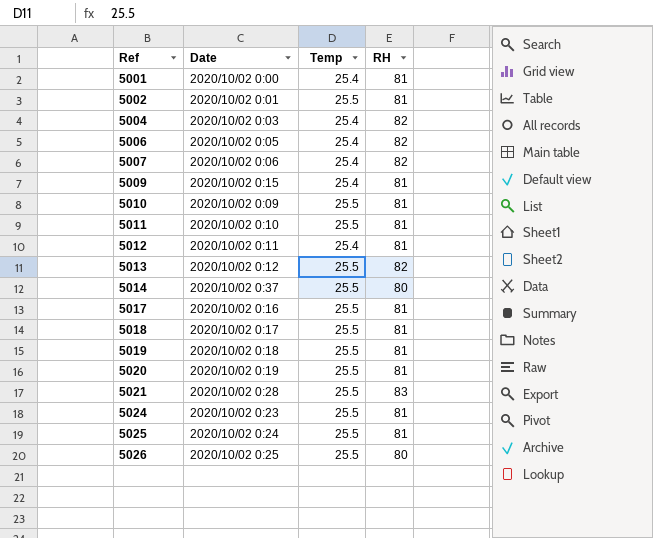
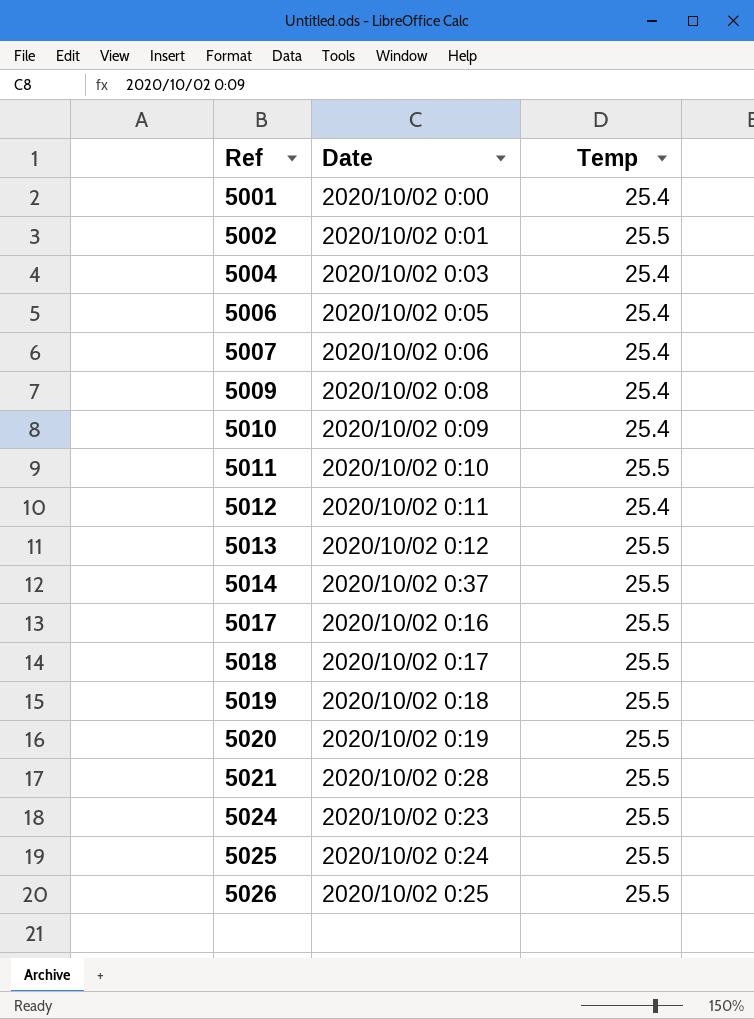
column RH | position: 4 -> none
5009 | Date: 2020/10/02 0:15 -> 2020/10/02 0:08
5010 | Temp: 25.5 -> 25.4

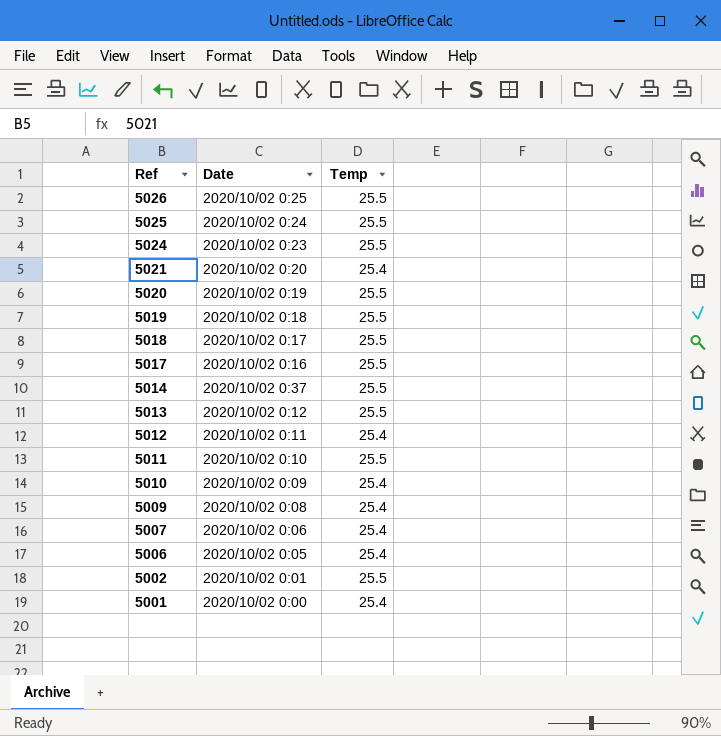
row order: Ref ascending -> Ref descending
row 5004: 2020/10/02 0:03 | 25.4 -> none
5021 | Date: 2020/10/02 0:28 -> 2020/10/02 0:20
5021 | Temp: 25.5 -> 25.4

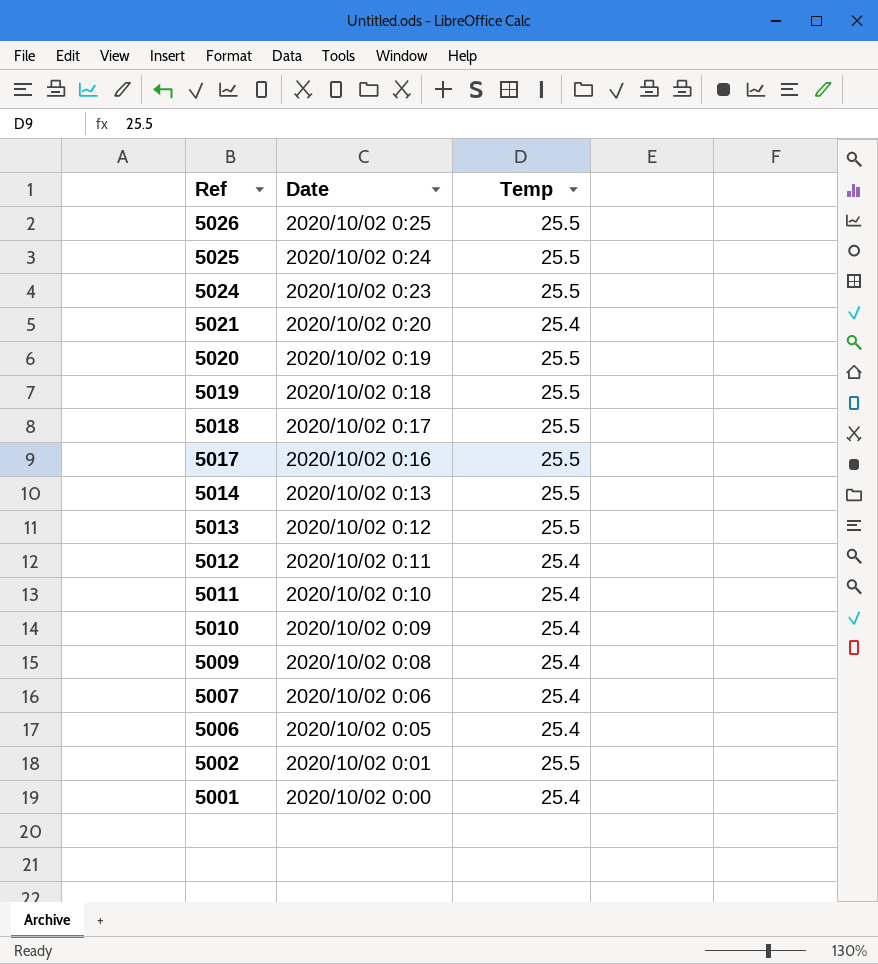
5014 | Date: 2020/10/02 0:37 -> 2020/10/02 0:13
5011 | Temp: 25.5 -> 25.4

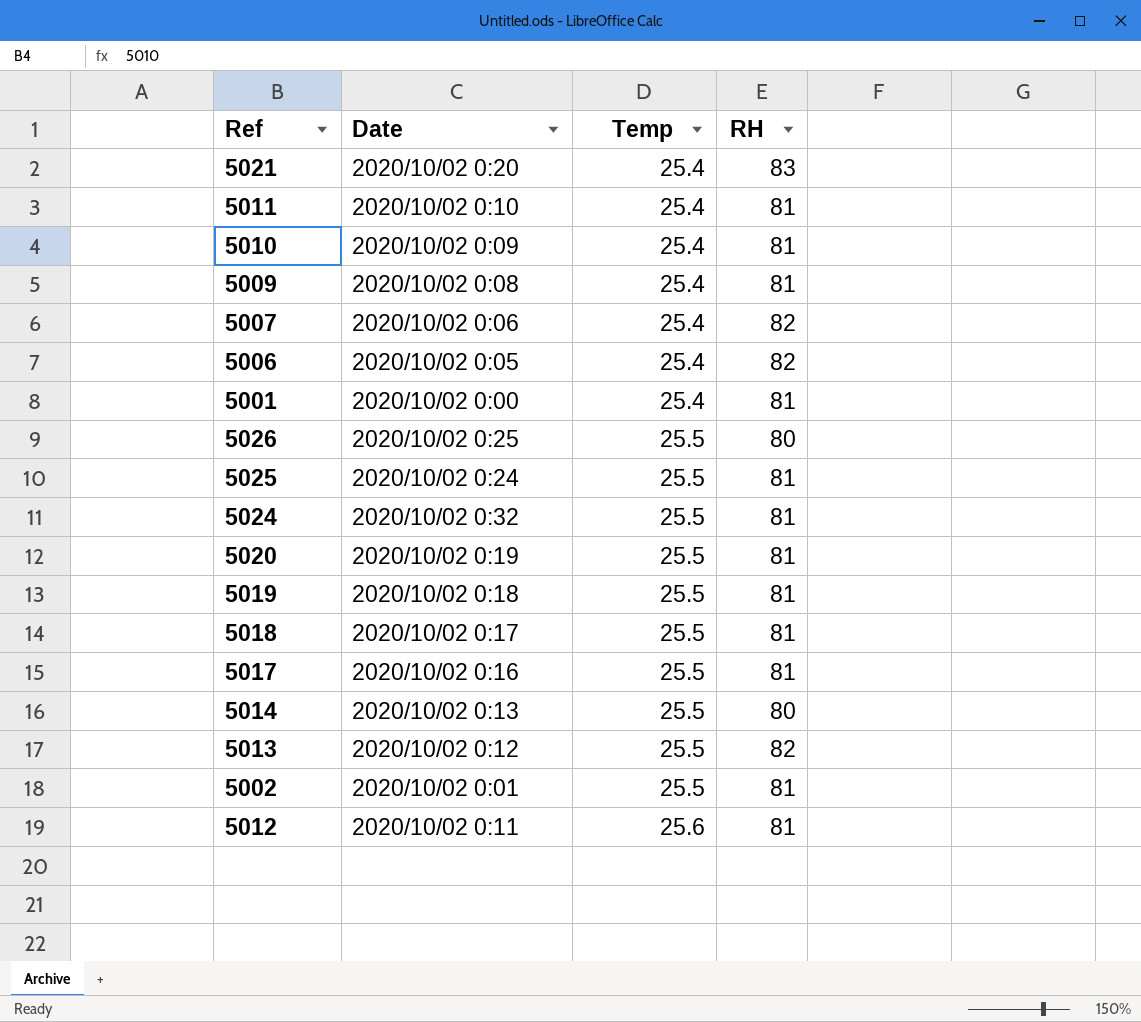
row order: Ref descending -> Temp ascending
column RH | position: none -> 4
5024 | Date: 2020/10/02 0:23 -> 2020/10/02 0:32
5012 | Temp: 25.4 -> 25.6

